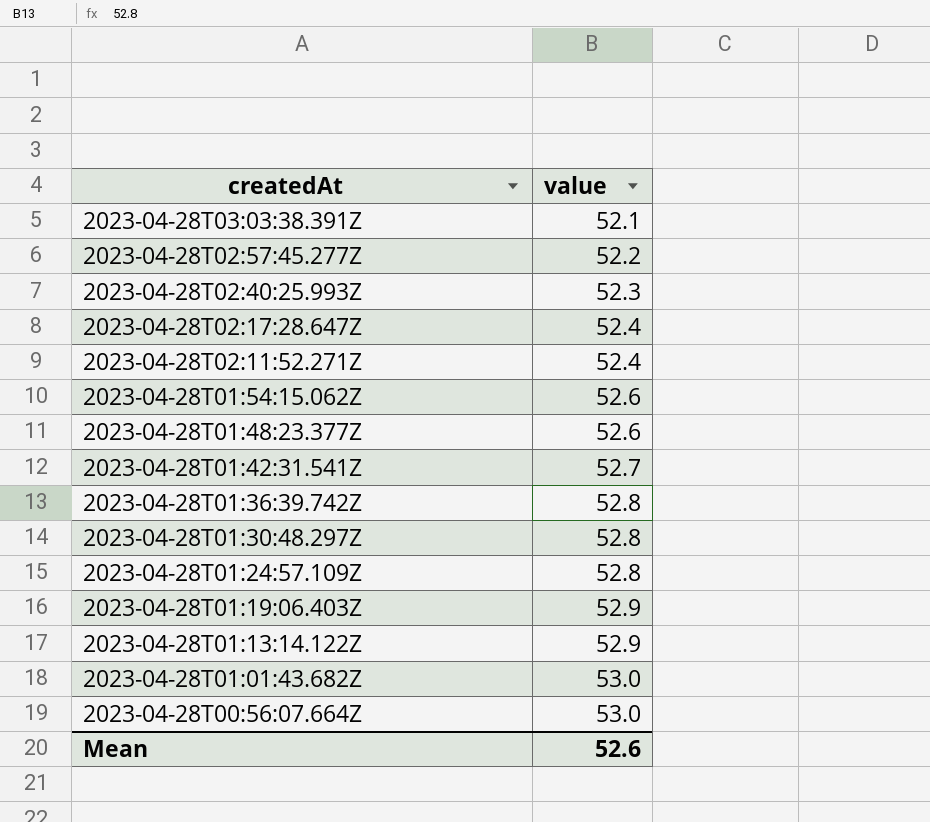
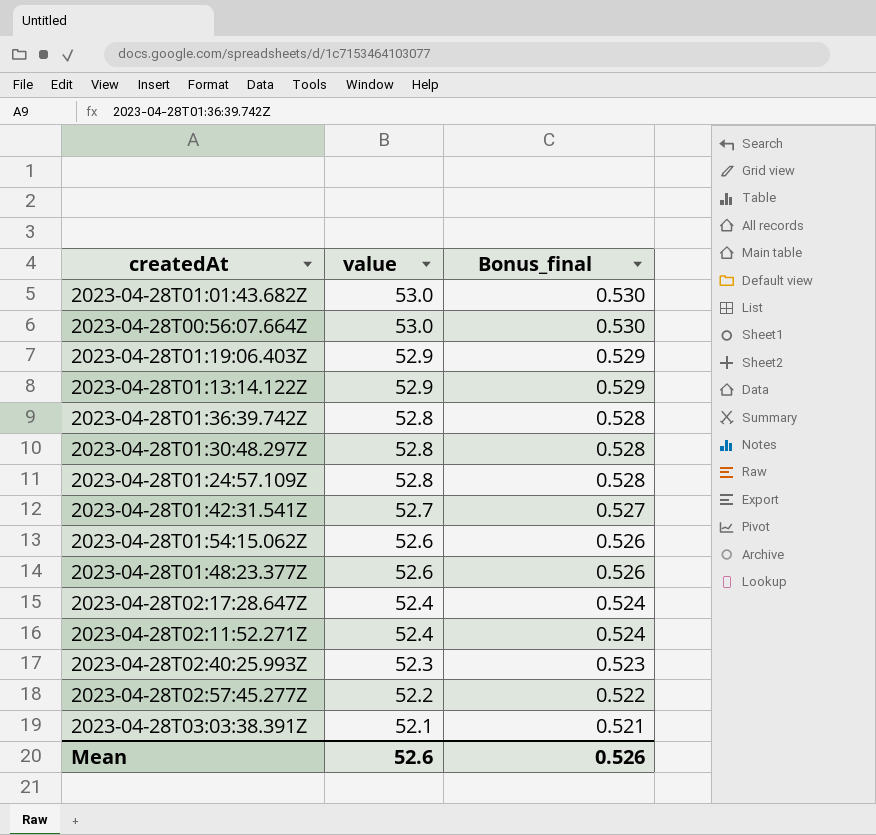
row order: createdAt descending -> value descending
column Bonus_final | formula: none -> [value] * 0.01

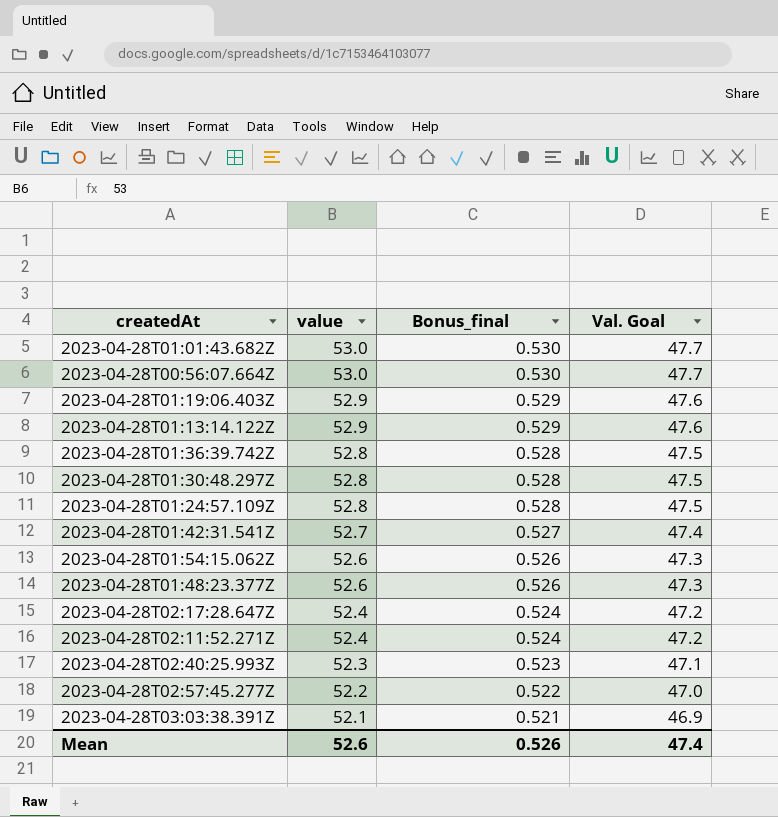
column Val. Goal | formula: none -> [value] * 0.9

